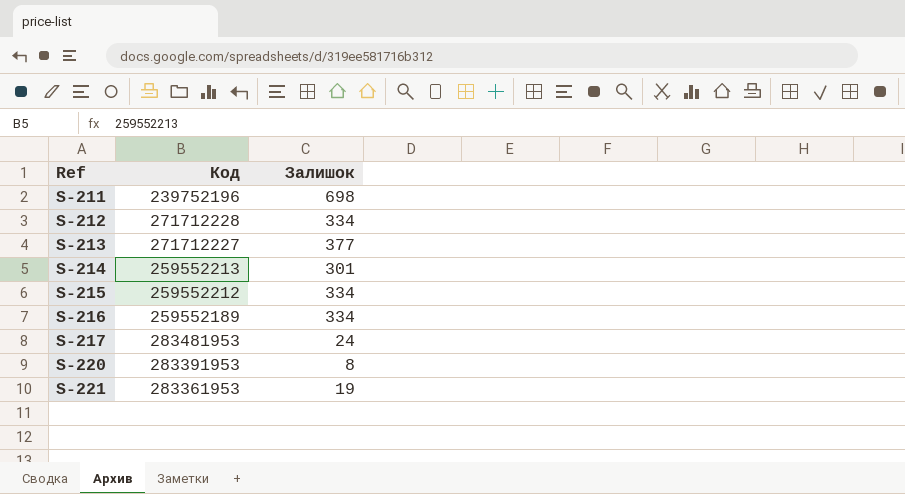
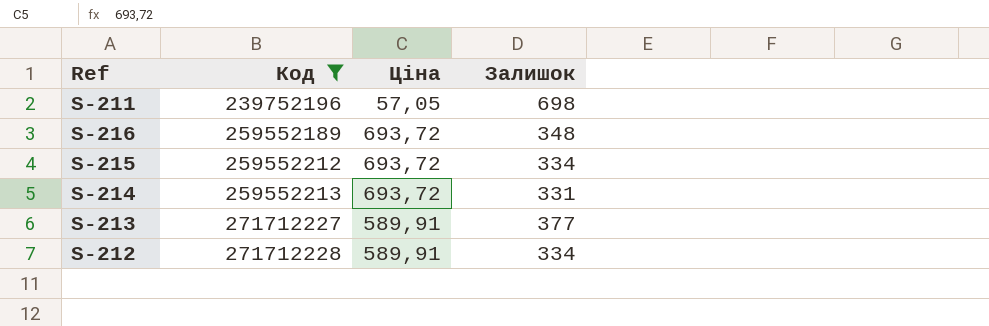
filter: none -> Код <= 271712228
row order: Ref ascending -> Код ascending
column Ціна | position: none -> 3
S-216 | Залишок: 334 -> 348
S-214 | Залишок: 301 -> 331

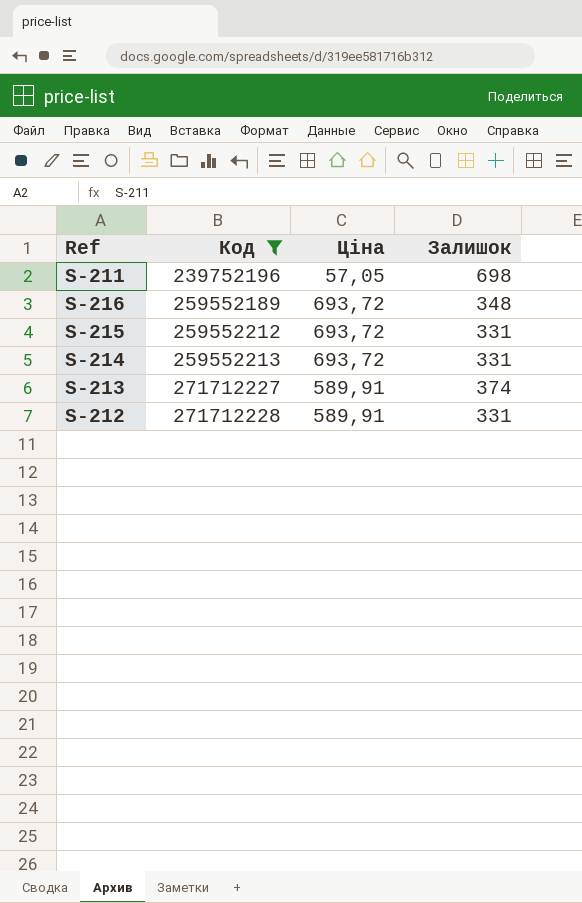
S-215 | Залишок: 334 -> 331
S-213 | Залишок: 377 -> 374
S-212 | Залишок: 334 -> 331

